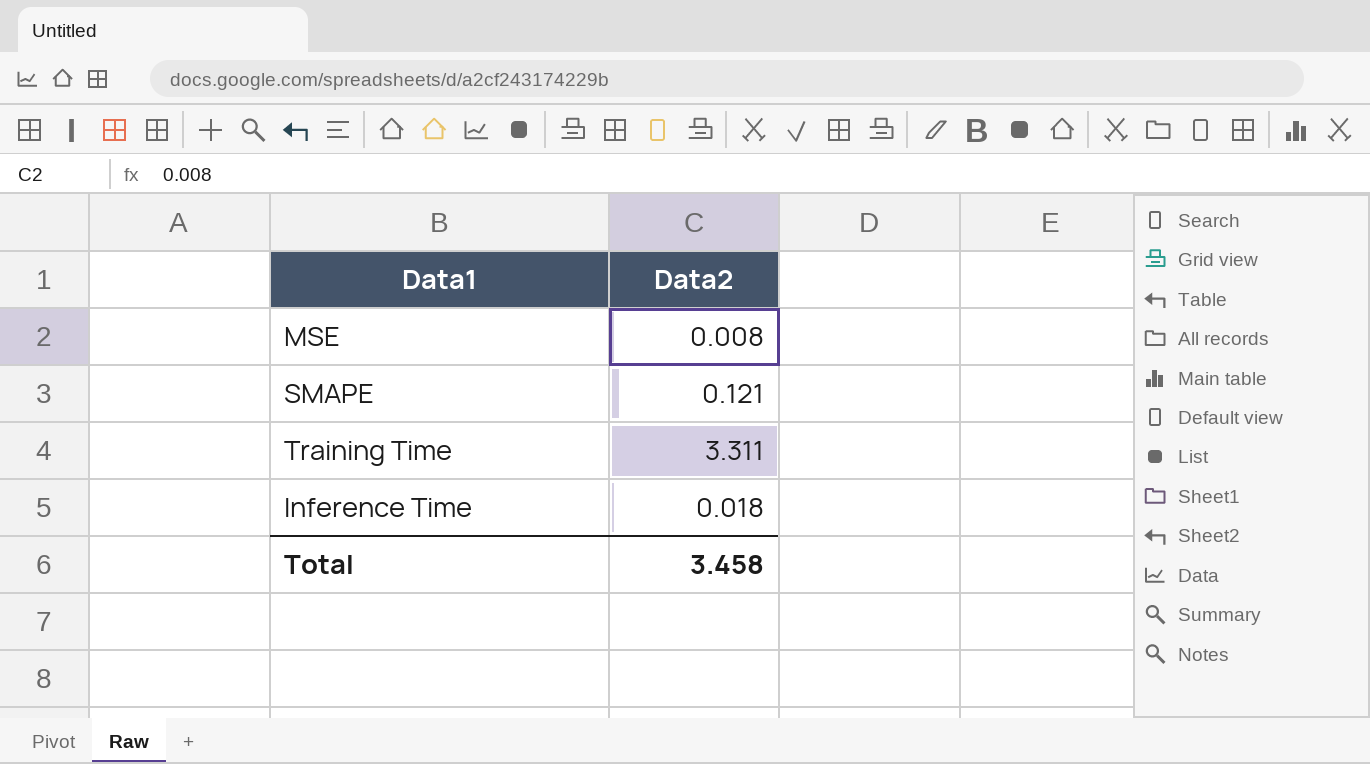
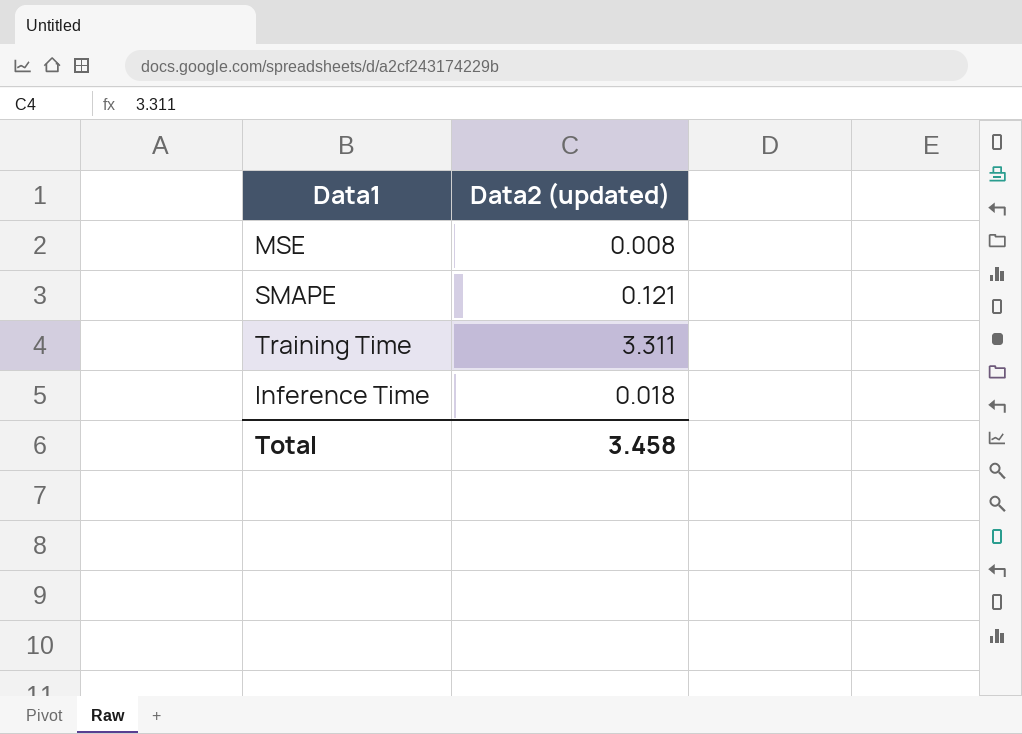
column name: Data2 -> Data2 (updated)

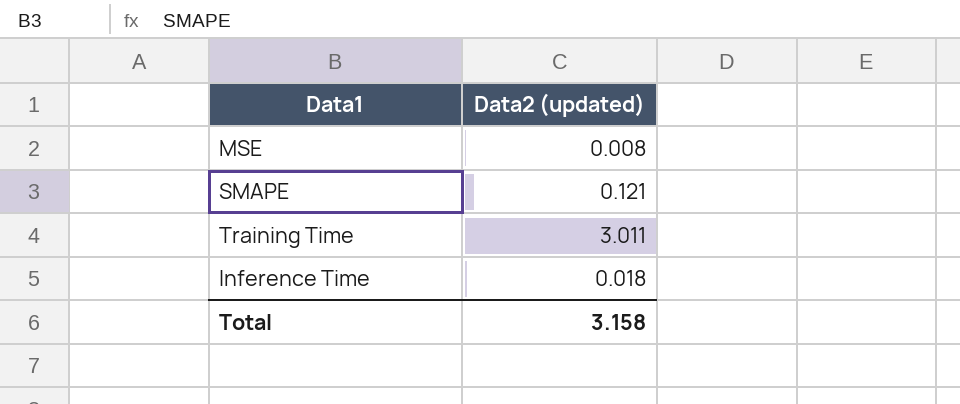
Training Time | Data2 (updated): 3.311 -> 3.011
Total | Data2 (updated): 3.458 -> 3.158

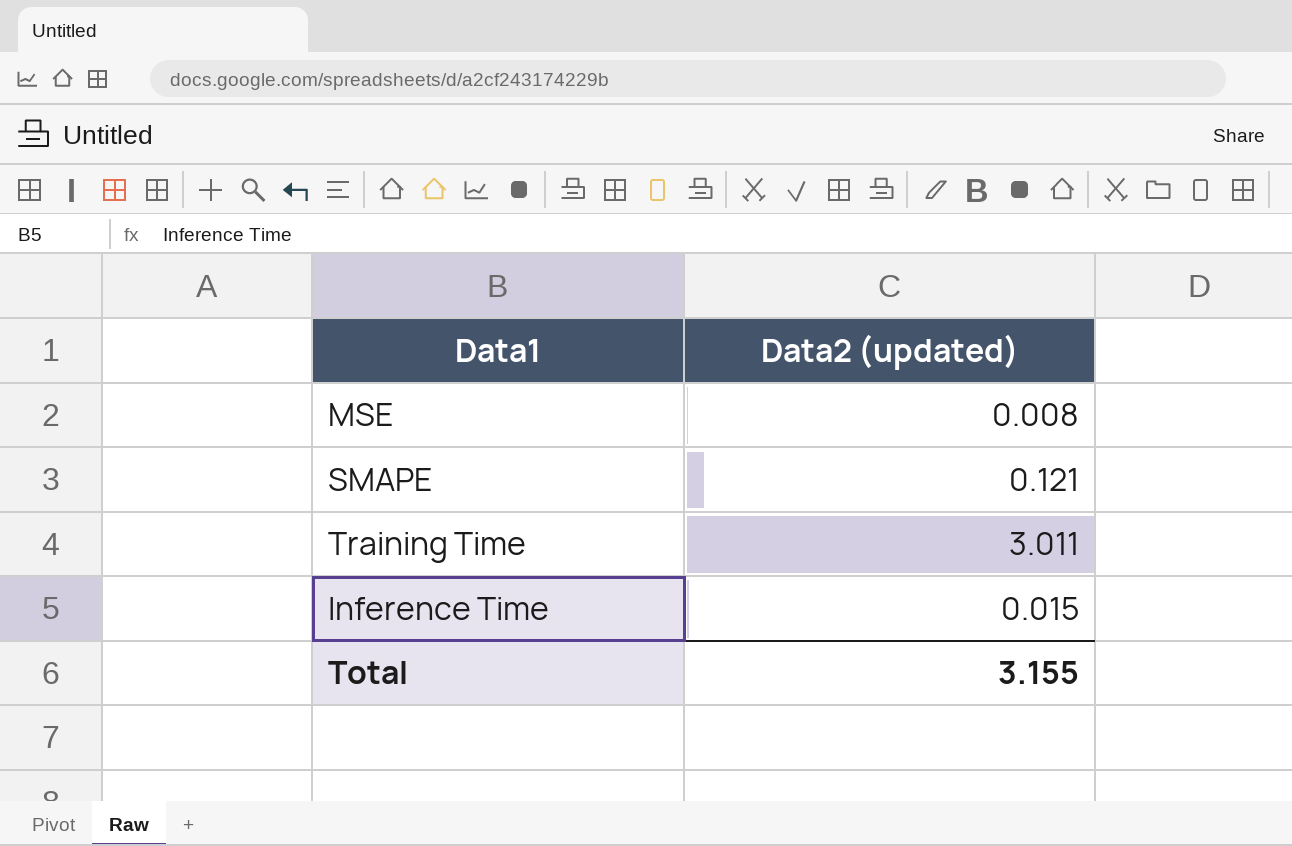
Inference Time | Data2 (updated): 0.018 -> 0.015
Total | Data2 (updated): 3.158 -> 3.155

